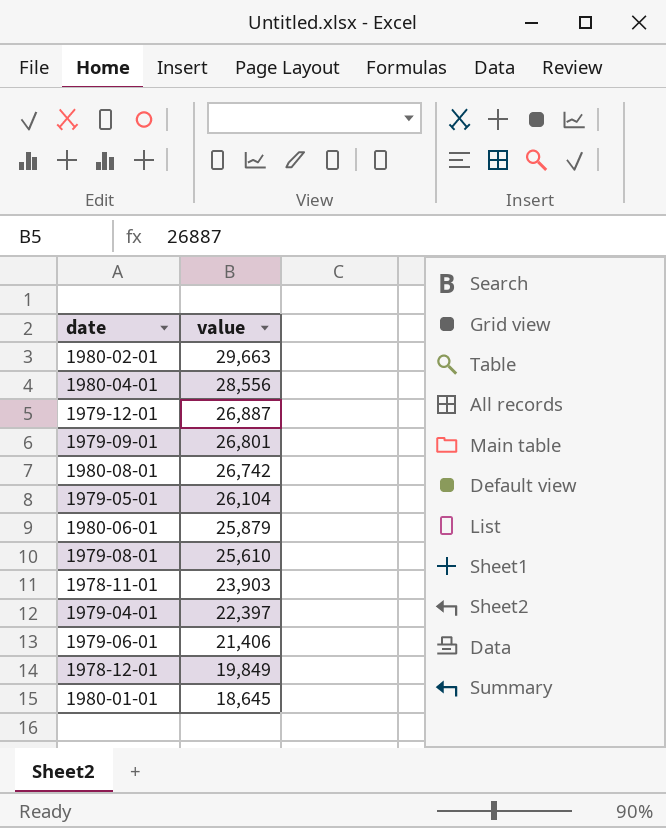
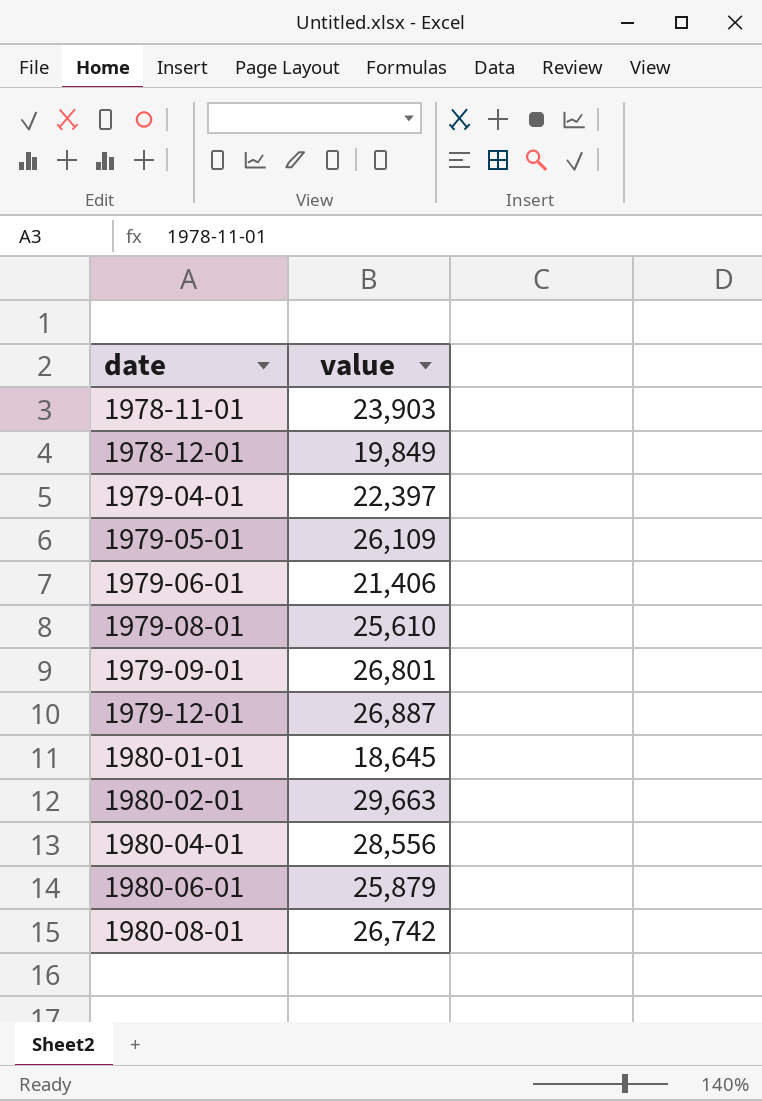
row order: value descending -> date ascending
1979-05-01 | value: 26,104 -> 26,109

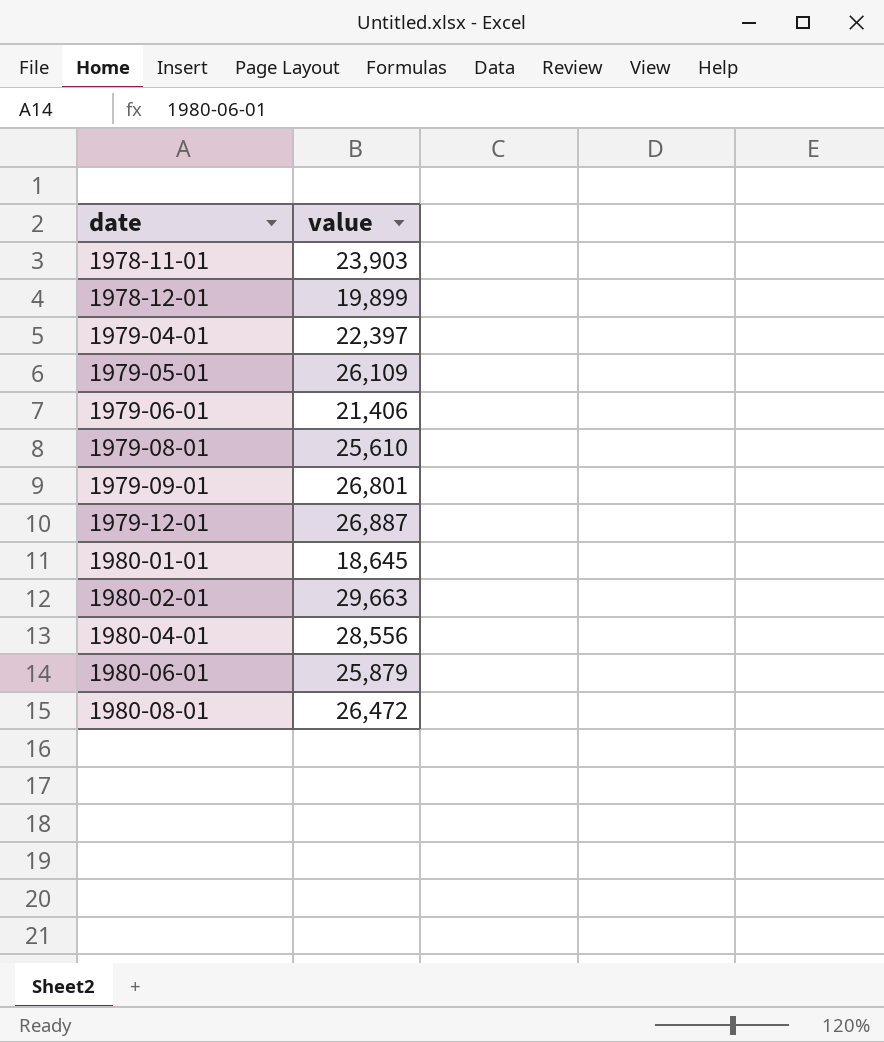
1978-12-01 | value: 19,849 -> 19,899
1980-08-01 | value: 26,742 -> 26,472

